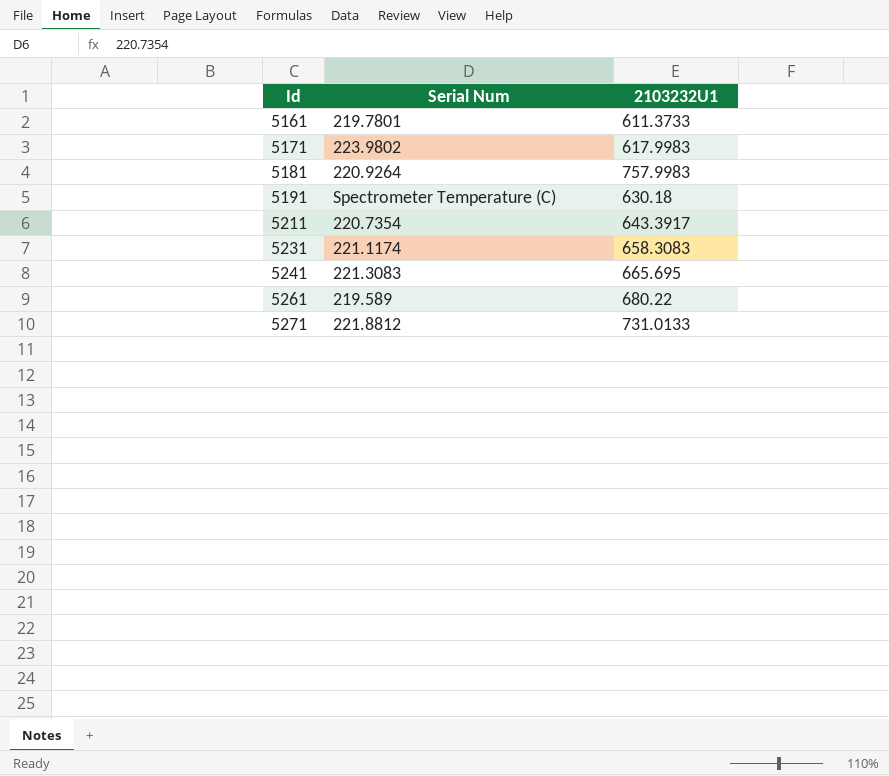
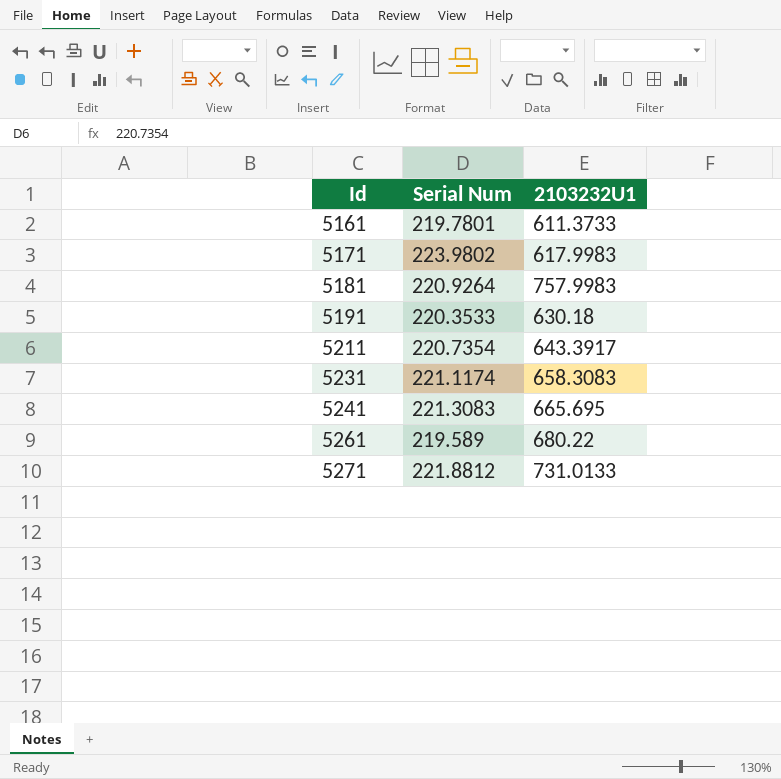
5191 | Serial Num: Spectrometer Temperature (C) -> 220.3533

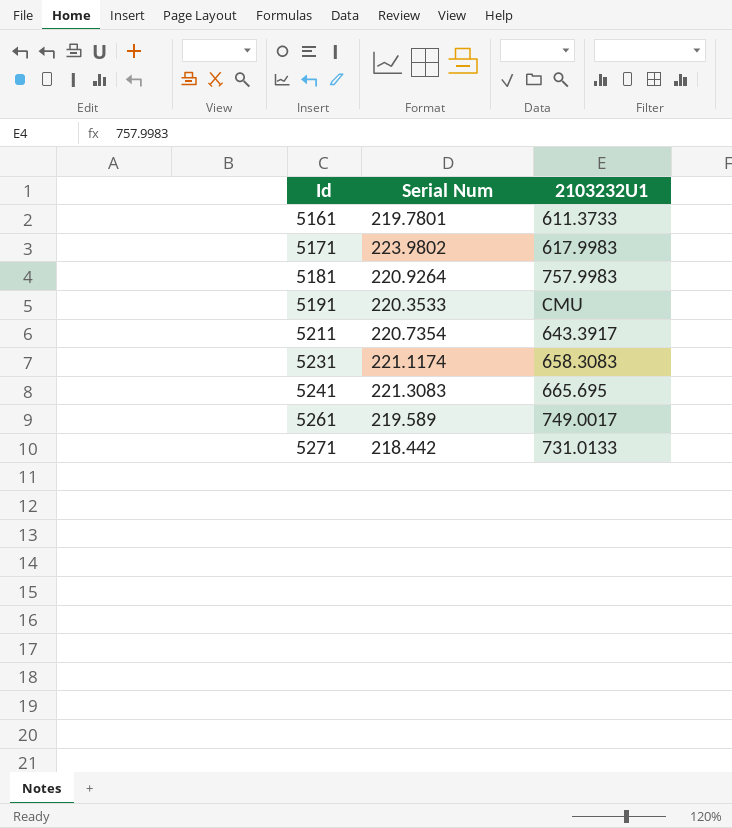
5191 | 2103232U1: 630.18 -> CMU
5261 | 2103232U1: 680.22 -> 749.0017
5271 | Serial Num: 221.8812 -> 218.442

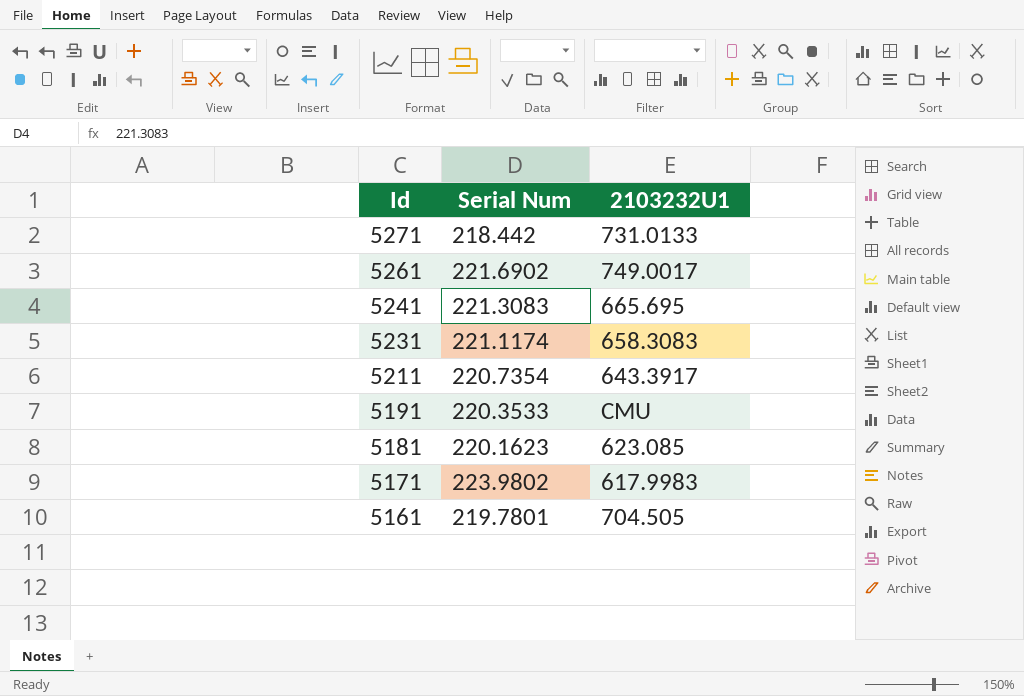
row order: Id ascending -> Id descending
5261 | Serial Num: 219.589 -> 221.6902
5181 | Serial Num: 220.9264 -> 220.1623
5181 | 2103232U1: 757.9983 -> 623.085
5161 | 2103232U1: 611.3733 -> 704.505

